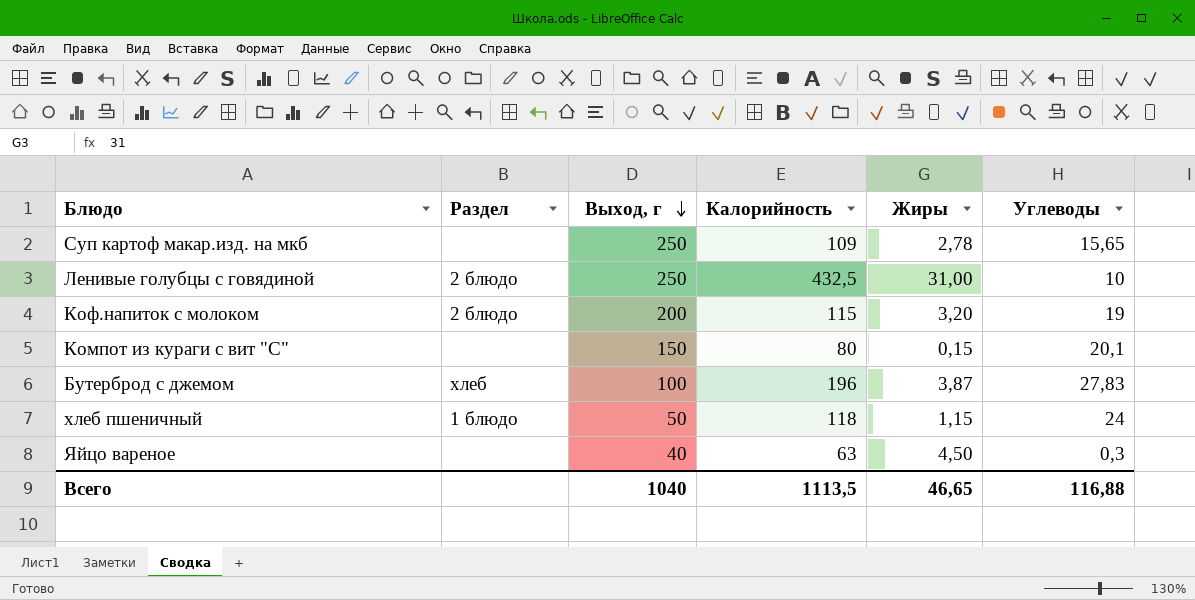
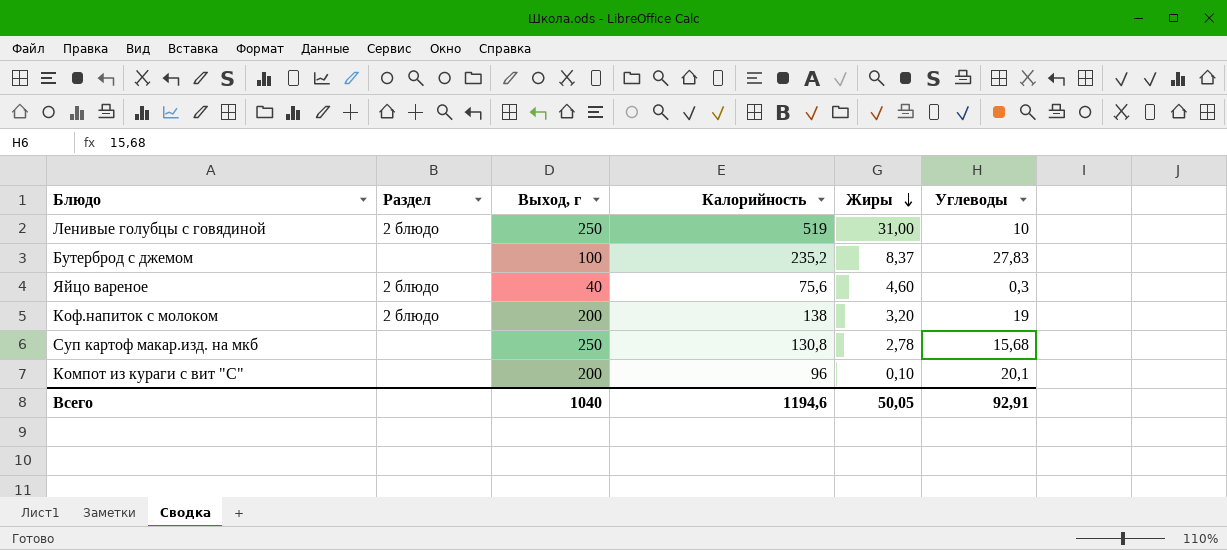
row order: Выход, г descending -> Жиры descending
row хлеб пшеничный: 1 блюдо | 50 | 118 | 1,15 | 24 -> none
Ленивые голубцы с говядиной | Калорийность: 432,5 -> 519
Бутерброд с джемом | Раздел: хлеб -> none
Бутерброд с джемом | Калорийность: 196 -> 235,2
Бутерброд с джемом | Жиры: 3,87 -> 8,37
Яйцо вареное | Раздел: none -> 2 блюдо
Яйцо вареное | Калорийность: 63 -> 75,6
Яйцо вареное | Жиры: 4,50 -> 4,60
Коф.напиток с молоком | Калорийность: 115 -> 138
Суп картоф макар.изд. на мкб | Калорийность: 109 -> 130,8
Суп картоф макар.изд. на мкб | Углеводы: 15,65 -> 15,68
Компот из кураги с вит "С" | Выход, г: 150 -> 200
Компот из кураги с вит "С" | Калорийность: 80 -> 96
Компот из кураги с вит "С" | Жиры: 0,15 -> 0,10
Всего | Калорийность: 1113,5 -> 1194,6
Всего | Жиры: 46,65 -> 50,05
Всего | Углеводы: 116,88 -> 92,91

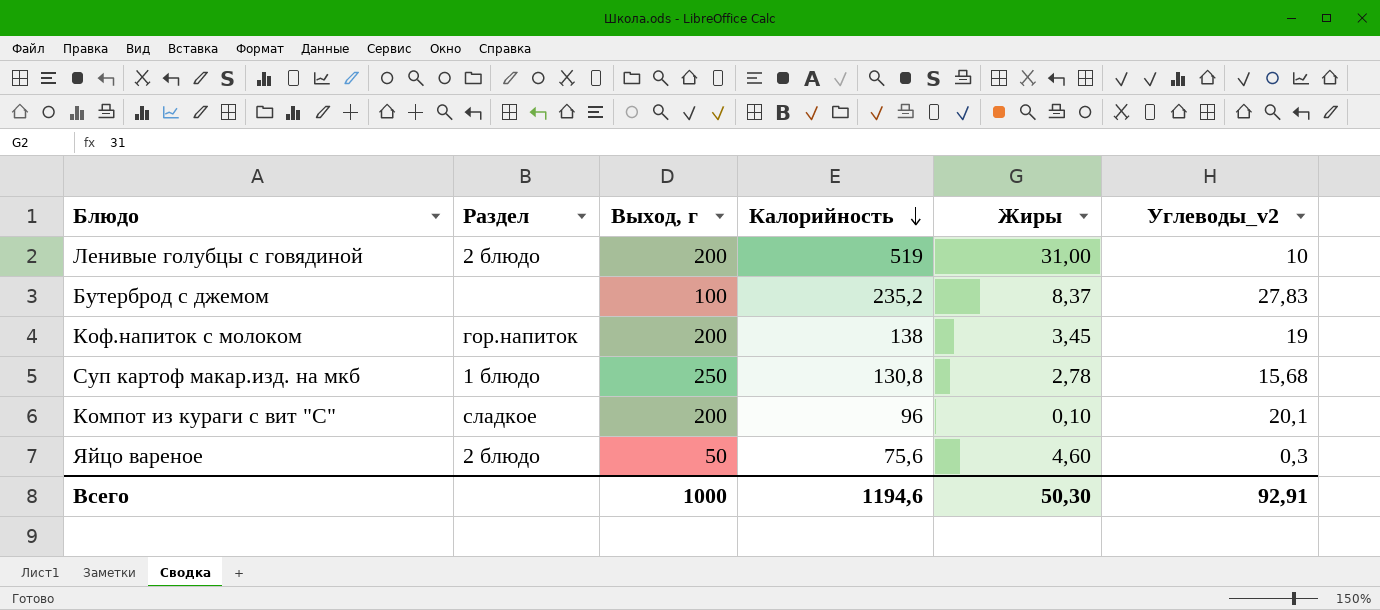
row order: Жиры descending -> Калорийность descending
column name: Углеводы -> Углеводы_v2
Ленивые голубцы с говядиной | Выход, г: 250 -> 200
Коф.напиток с молоком | Раздел: 2 блюдо -> гор.напиток
Коф.напиток с молоком | Жиры: 3,20 -> 3,45
Суп картоф макар.изд. на мкб | Раздел: none -> 1 блюдо
Компот из кураги с вит "С" | Раздел: none -> сладкое
Яйцо вареное | Выход, г: 40 -> 50
Всего | Выход, г: 1040 -> 1000
Всего | Жиры: 50,05 -> 50,30

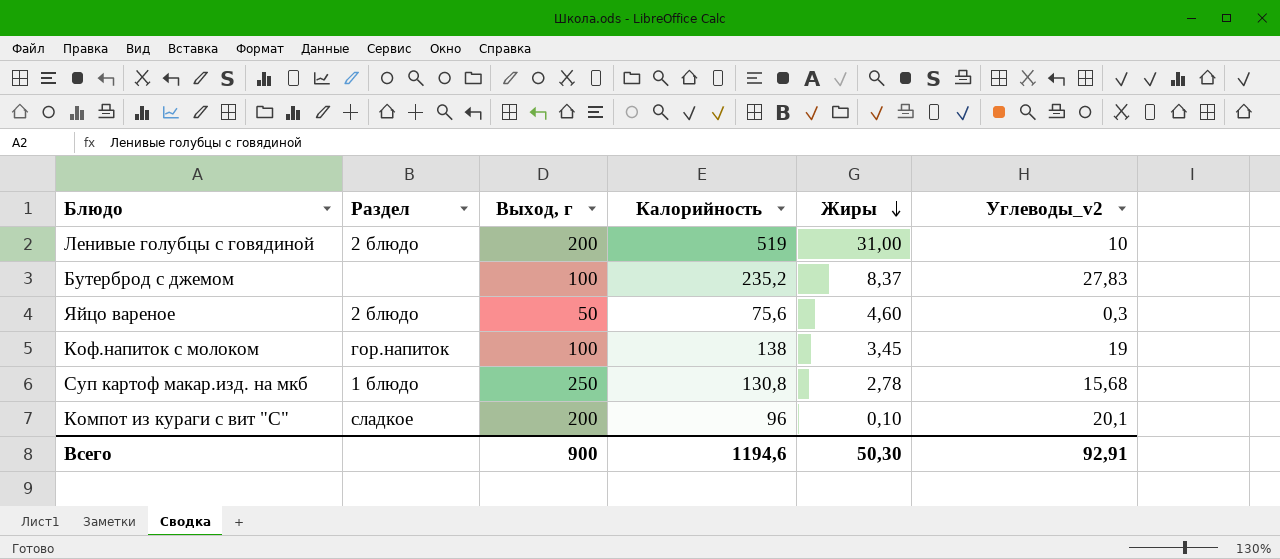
row order: Калорийность descending -> Жиры descending
Коф.напиток с молоком | Выход, г: 200 -> 100
Всего | Выход, г: 1000 -> 900

